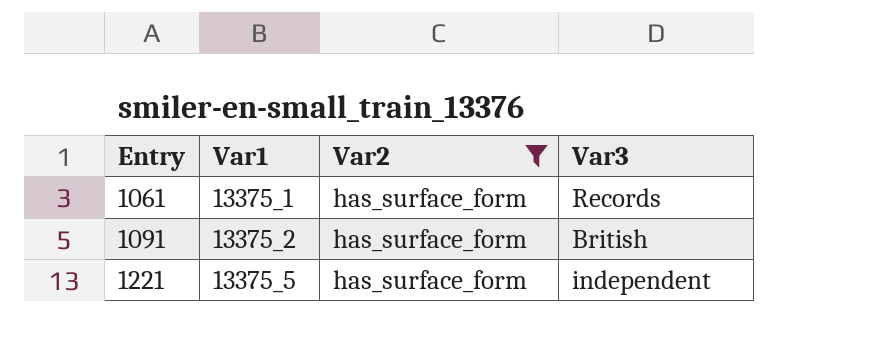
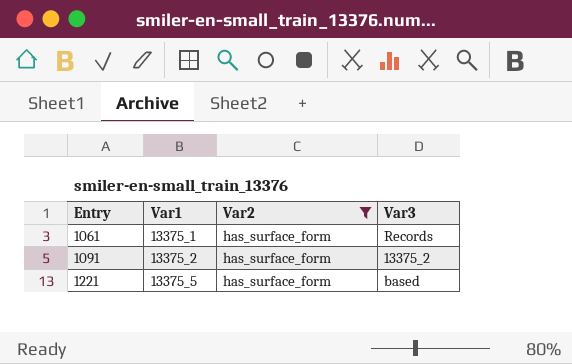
1091 | Var3: British -> 13375_2
1221 | Var3: independent -> based

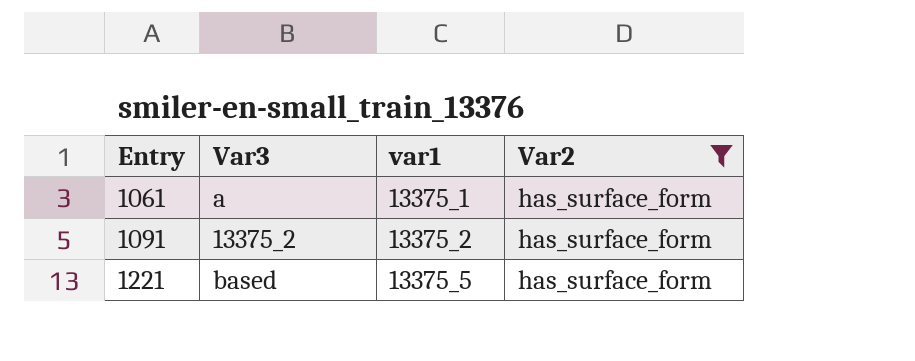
column Var3 | position: 4 -> 2
column name: Var1 -> var1
1061 | Var3: Records -> a

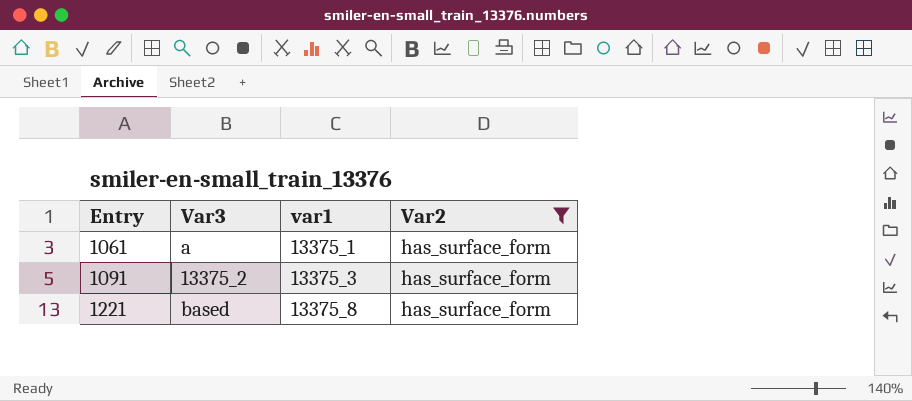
1091 | var1: 13375_2 -> 13375_3
1221 | var1: 13375_5 -> 13375_8

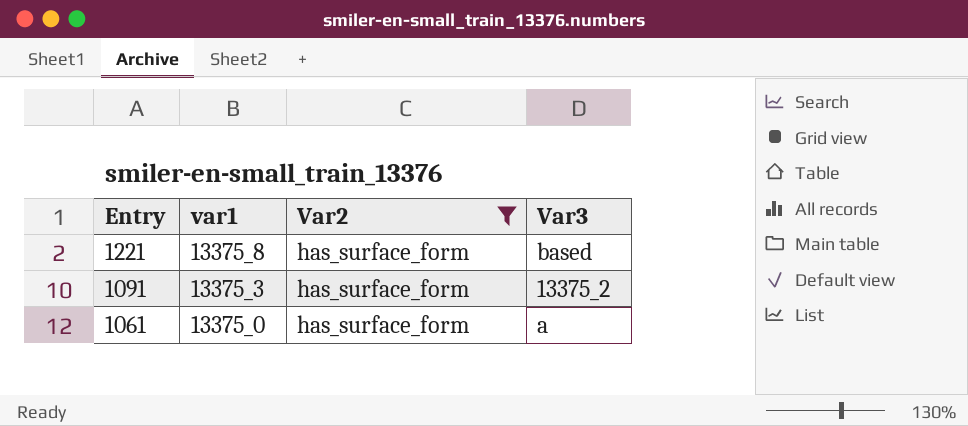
row order: Entry ascending -> Entry descending
column Var3 | position: 2 -> 4
1061 | var1: 13375_1 -> 13375_0

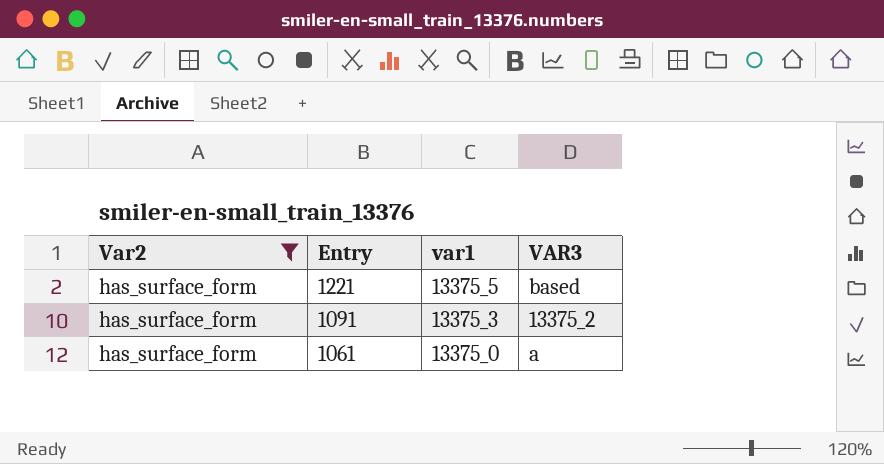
column Var2 | position: 3 -> 1
column name: Var3 -> VAR3
1221 | var1: 13375_8 -> 13375_5

